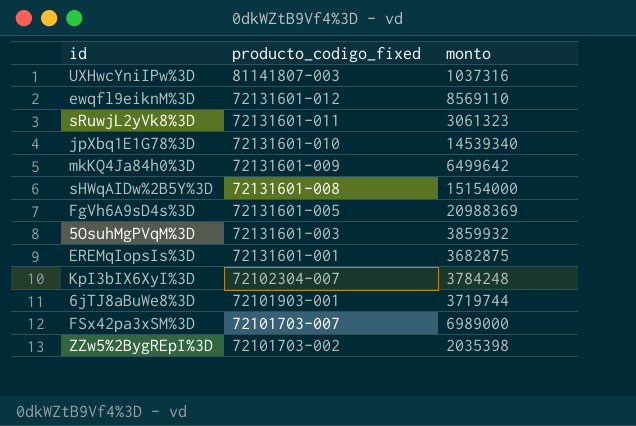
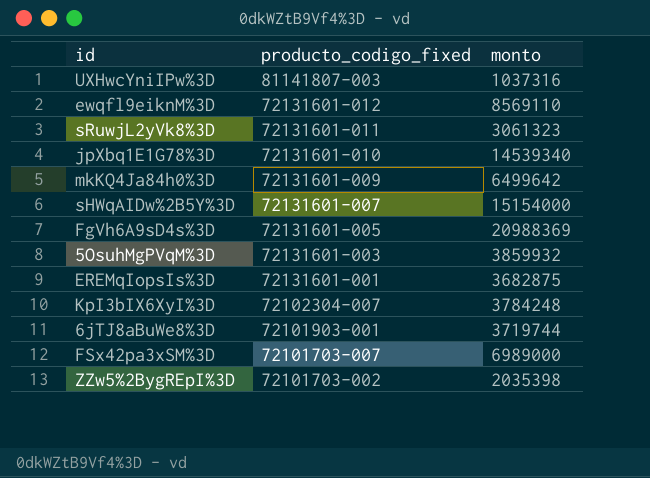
sHWqAIDw%2B5Y%3D | producto_codigo_fixed: 72131601-008 -> 72131601-007

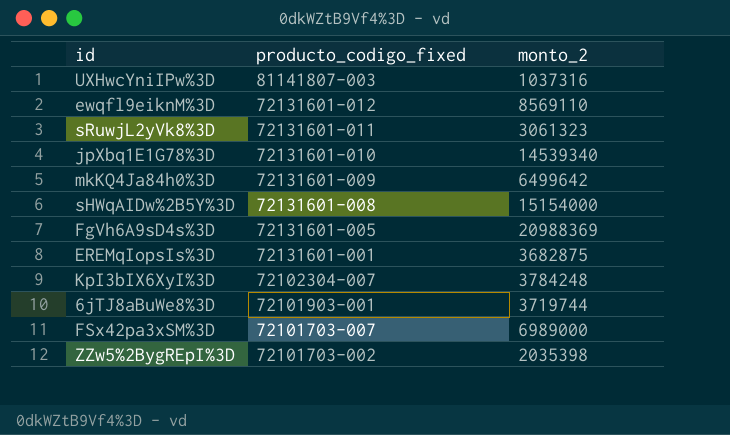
column name: monto -> monto_2
row 5OsuhMgPVqM%3D: 72131601-003 | 3859932 -> none
sHWqAIDw%2B5Y%3D | producto_codigo_fixed: 72131601-007 -> 72131601-008

